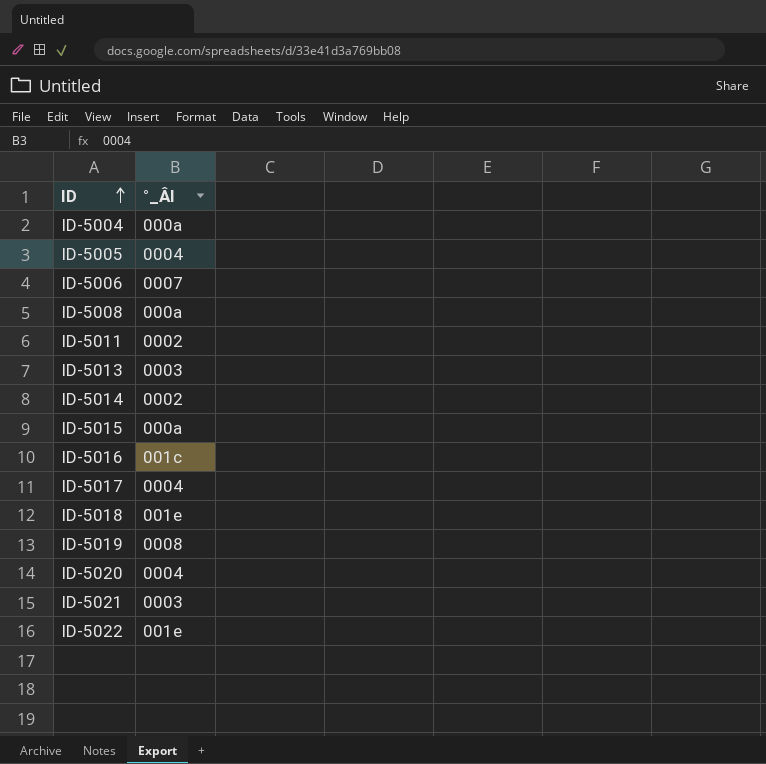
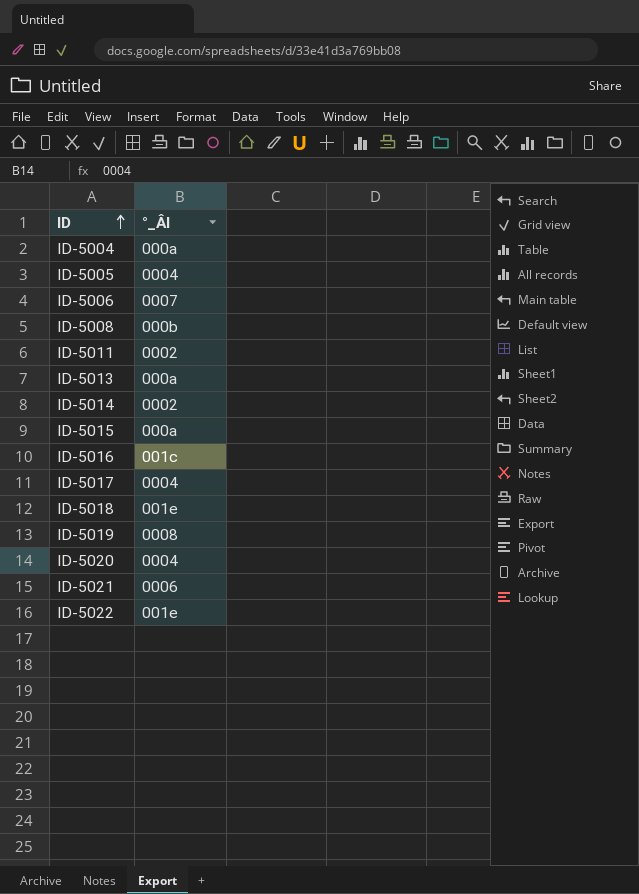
ID-5008 | °_ÂI: 000a -> 000b
ID-5013 | °_ÂI: 0003 -> 000a
ID-5021 | °_ÂI: 0003 -> 0006

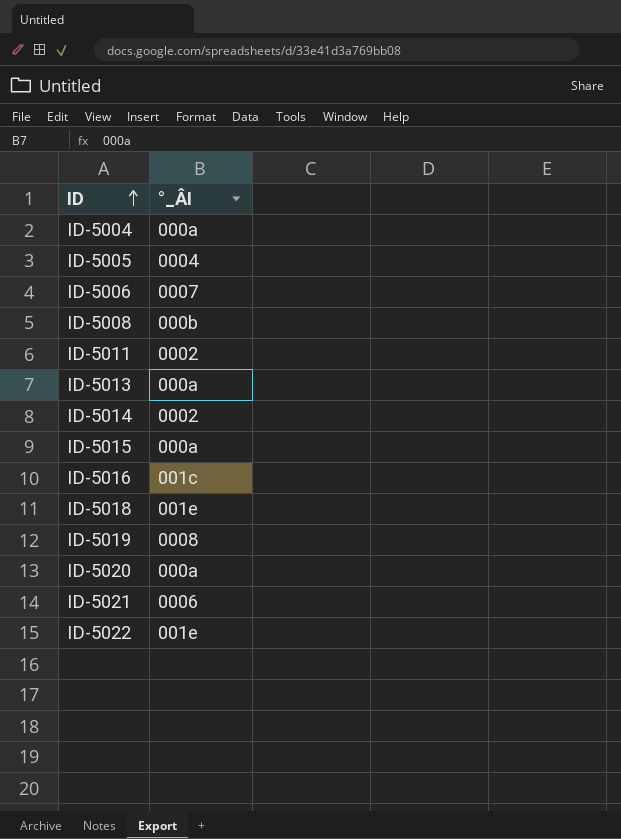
row ID-5017: 0004 -> none
ID-5020 | °_ÂI: 0004 -> 000a

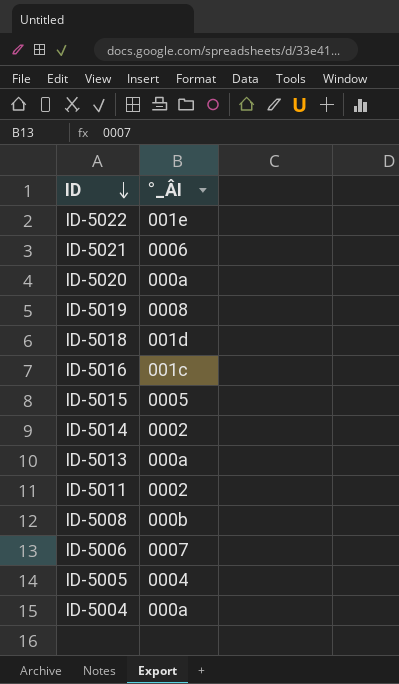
row order: ID ascending -> ID descending
ID-5018 | °_ÂI: 001e -> 001d
ID-5015 | °_ÂI: 000a -> 0005

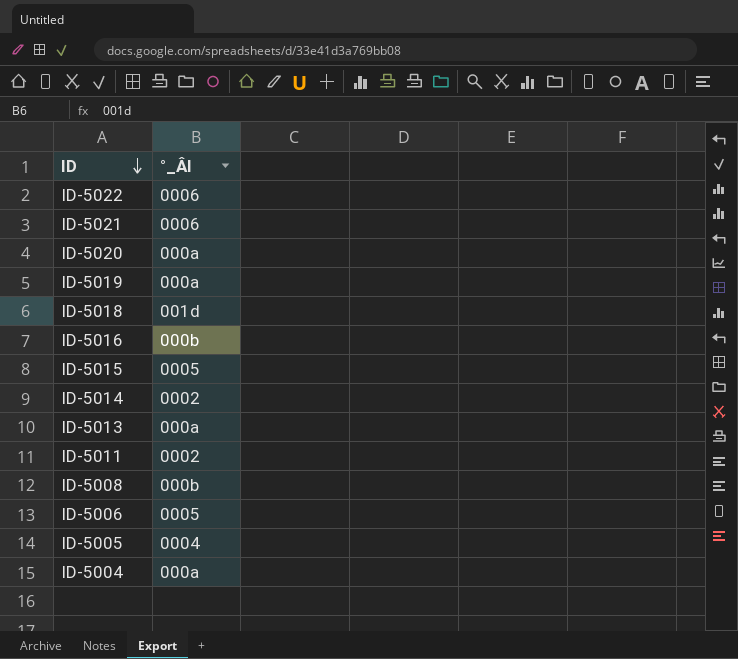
ID-5022 | °_ÂI: 001e -> 0006
ID-5019 | °_ÂI: 0008 -> 000a
ID-5016 | °_ÂI: 001c -> 000b
ID-5006 | °_ÂI: 0007 -> 0005

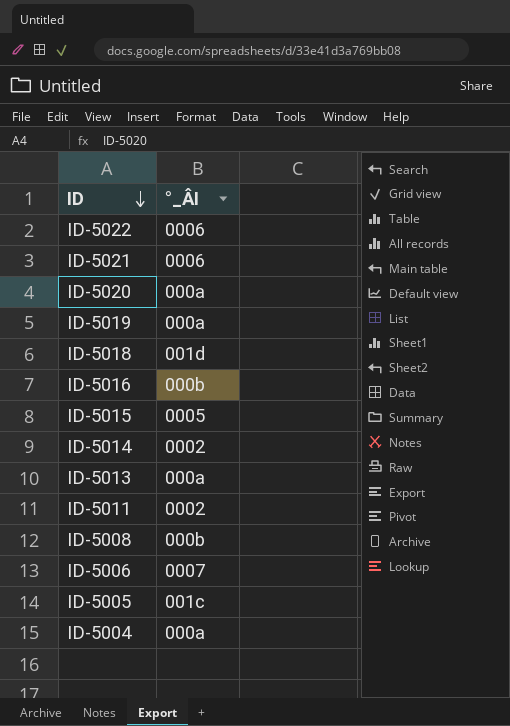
ID-5006 | °_ÂI: 0005 -> 0007
ID-5005 | °_ÂI: 0004 -> 001c

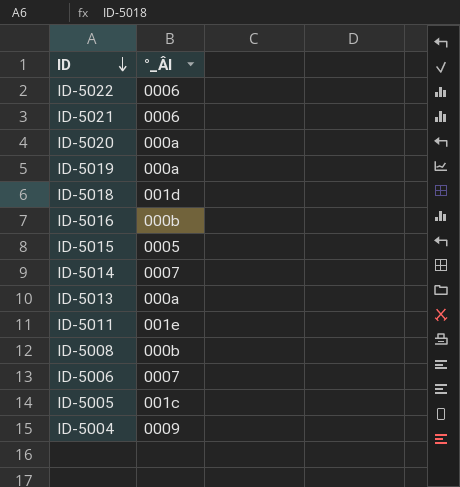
ID-5014 | °_ÂI: 0002 -> 0007
ID-5011 | °_ÂI: 0002 -> 001e
ID-5004 | °_ÂI: 000a -> 0009

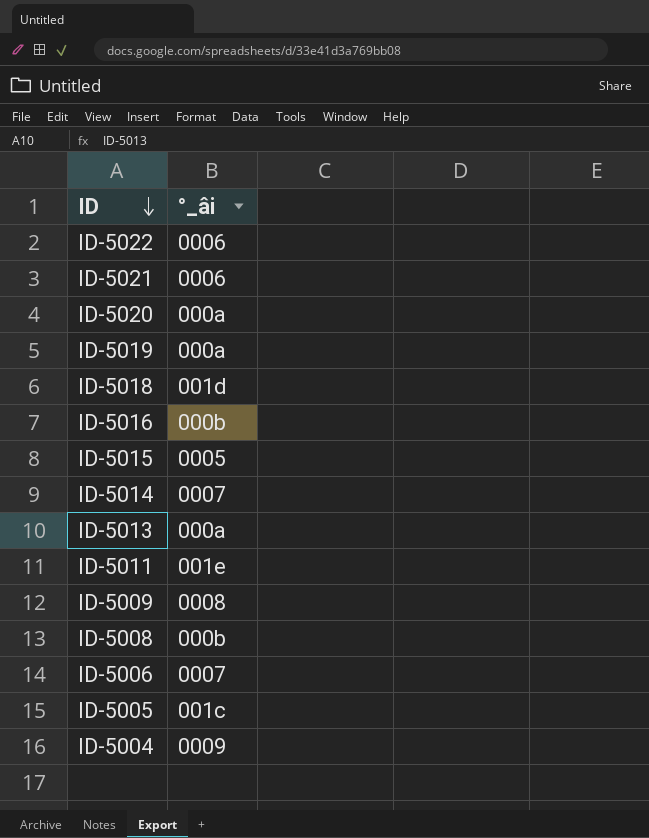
column name: °_ÂI -> °_âi
row ID-5009: none -> 0008

